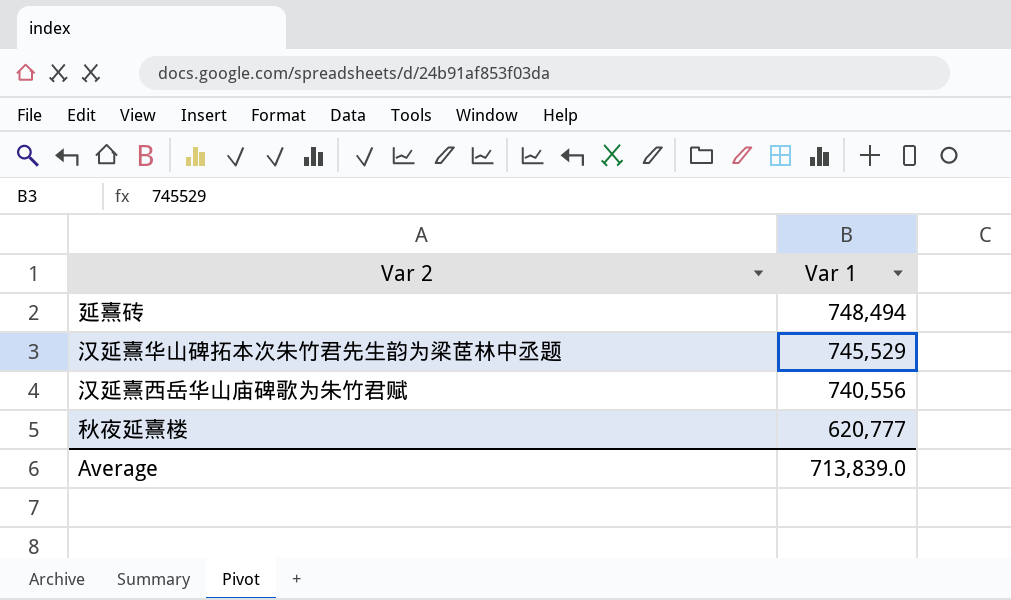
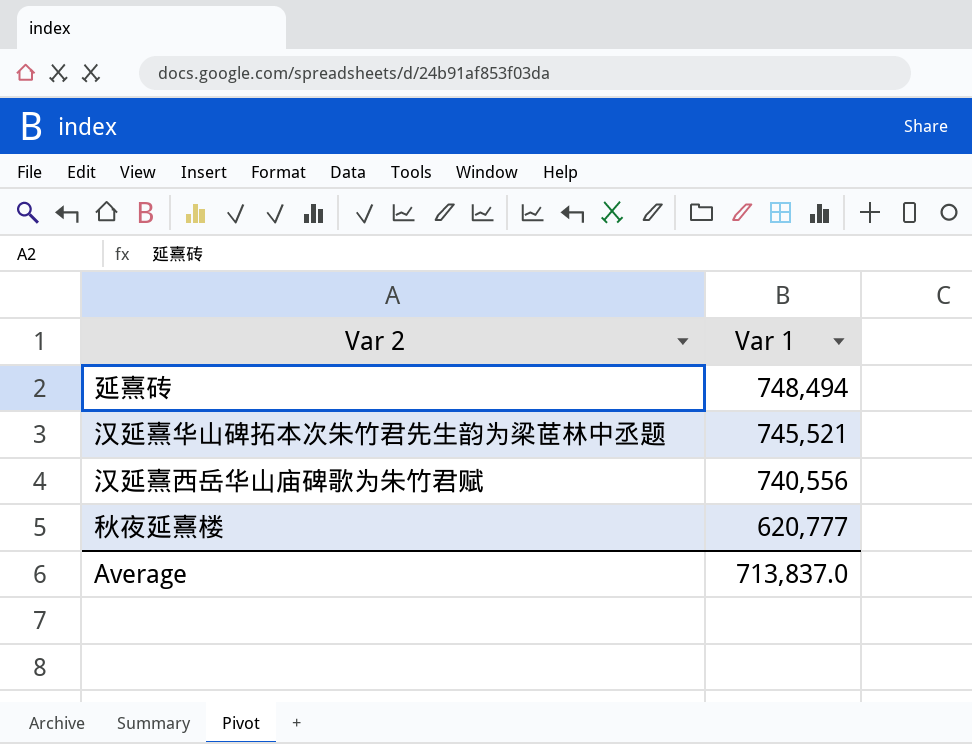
汉延熹华山碑拓本次朱竹君先生韵为梁茝林中丞题 | Var 1: 745,529 -> 745,521
Average | Var 1: 713,839.0 -> 713,837.0

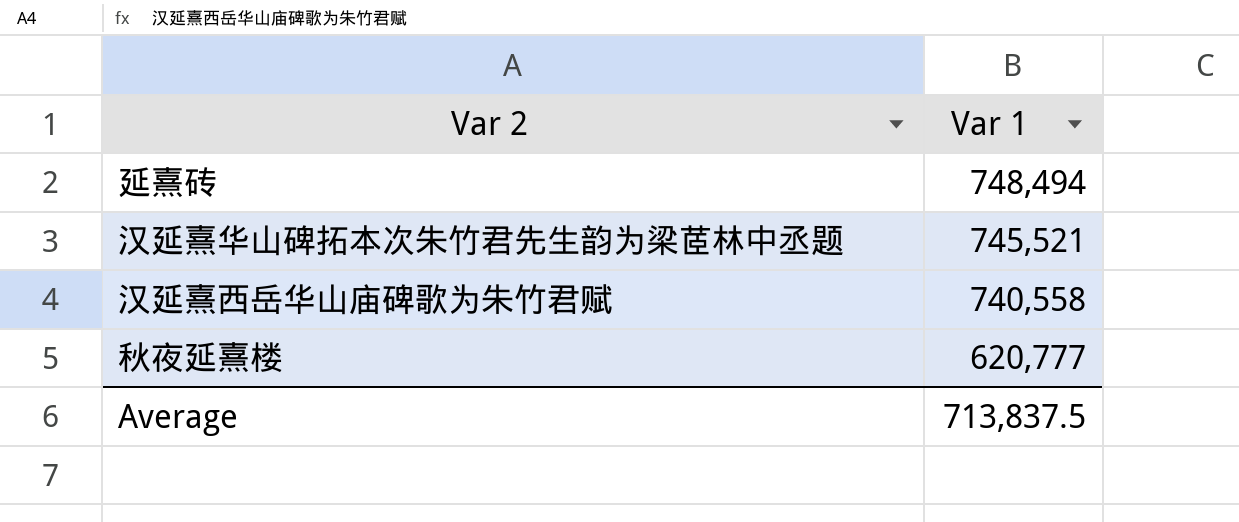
汉延熹西岳华山庙碑歌为朱竹君赋 | Var 1: 740,556 -> 740,558
Average | Var 1: 713,837.0 -> 713,837.5

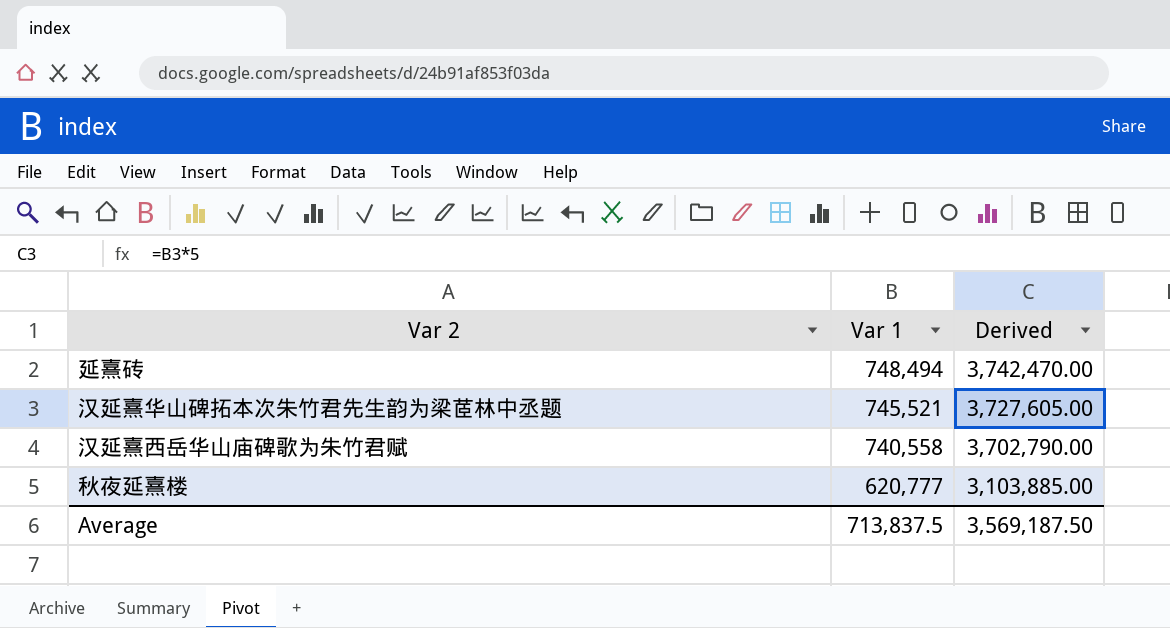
column Derived | formula: none -> [Var 1] * 5

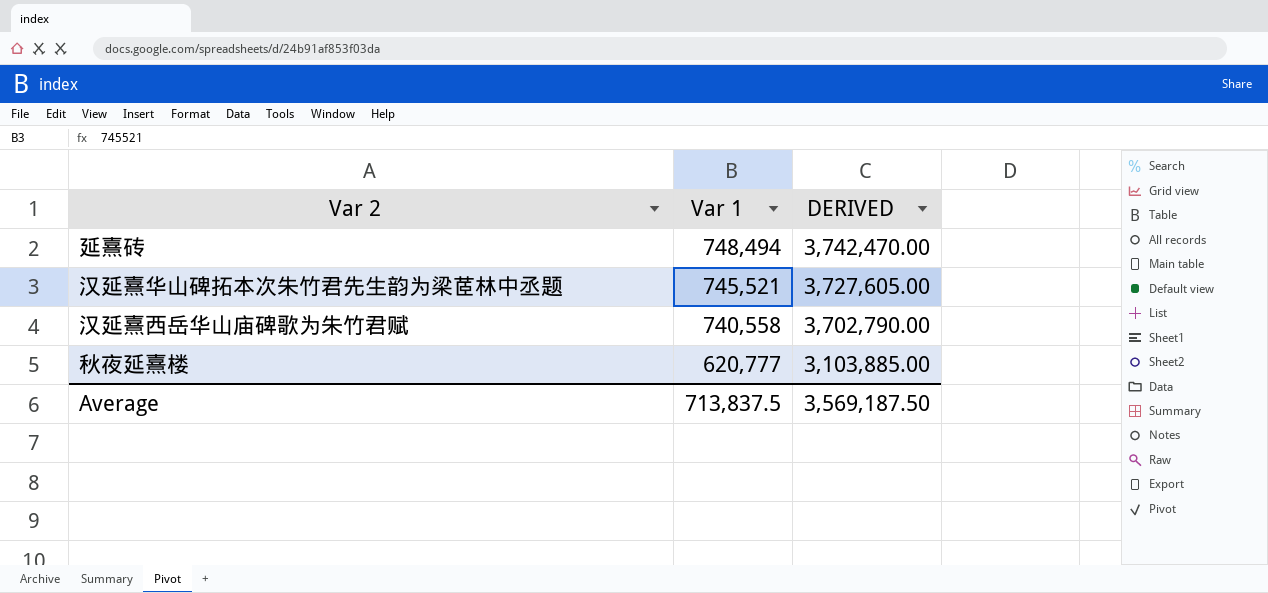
column name: Derived -> DERIVED

